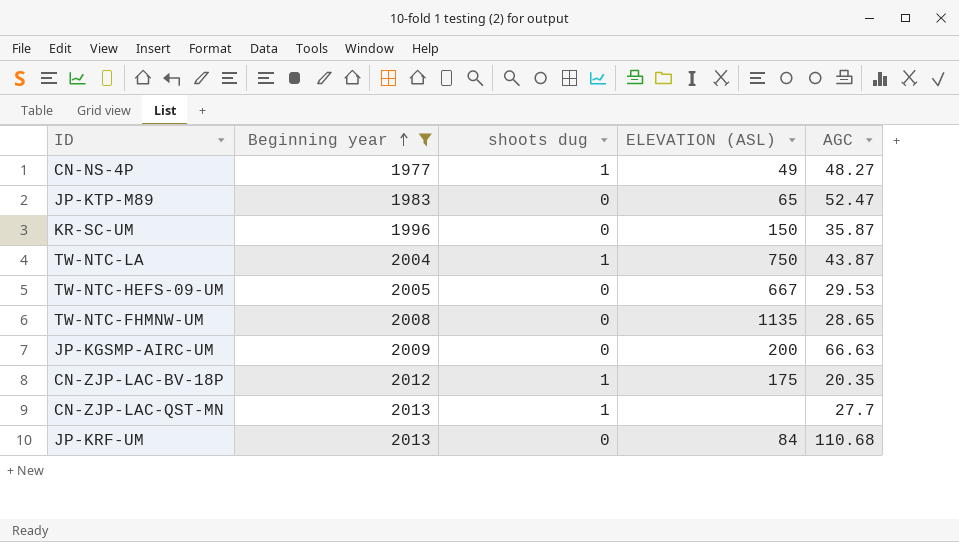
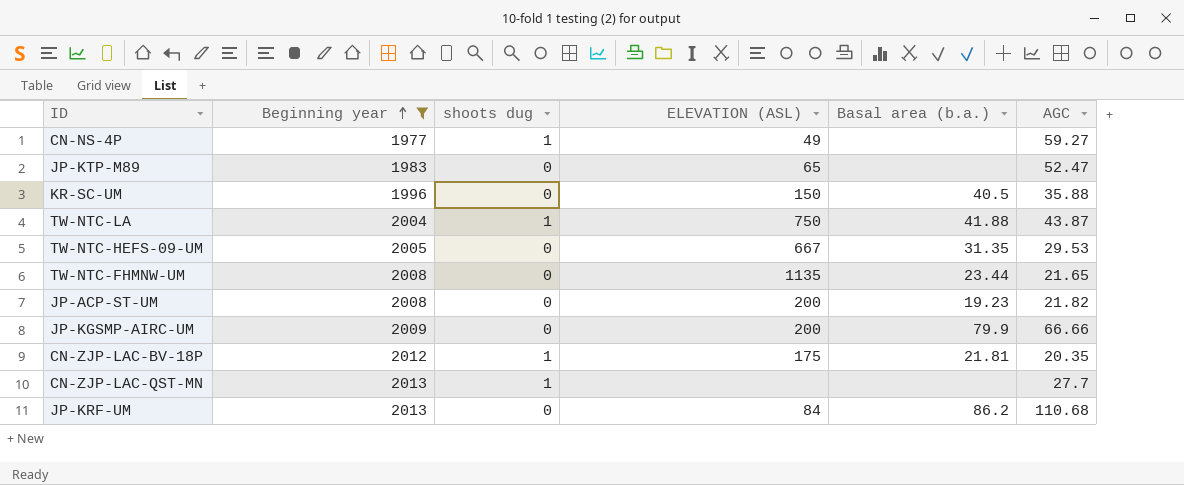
column Basal area (b.a.) | position: none -> 5
CN-NS-4P | AGC: 48.27 -> 59.27
KR-SC-UM | AGC: 35.87 -> 35.88
TW-NTC-FHMNW-UM | AGC: 28.65 -> 21.65
row JP-ACP-ST-UM: none -> 2008 | 0 | 200 | 19.23 | 21.82
JP-KGSMP-AIRC-UM | AGC: 66.63 -> 66.66

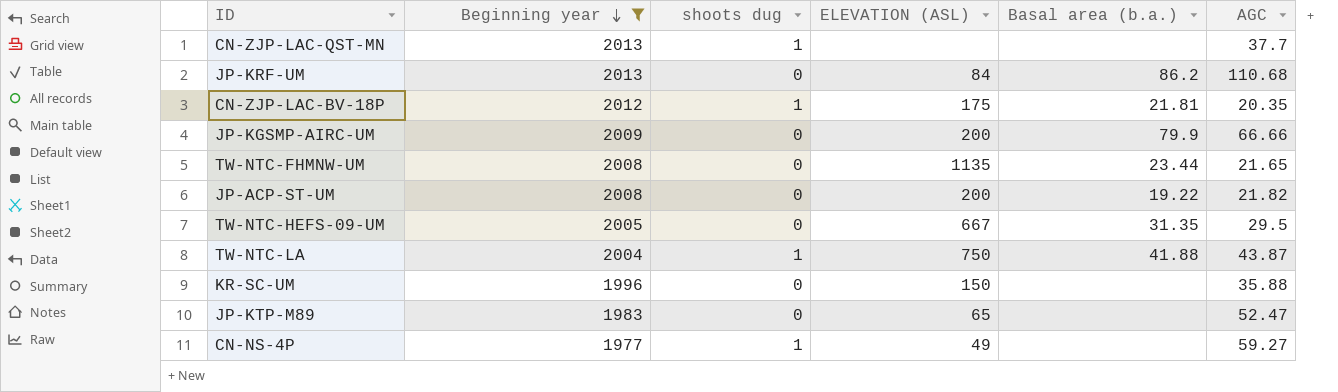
row order: Beginning year ascending -> Beginning year descending
CN-ZJP-LAC-QST-MN | AGC: 27.7 -> 37.7
JP-ACP-ST-UM | Basal area (b.a.): 19.23 -> 19.22
TW-NTC-HEFS-09-UM | AGC: 29.53 -> 29.5
KR-SC-UM | Basal area (b.a.): 40.5 -> none

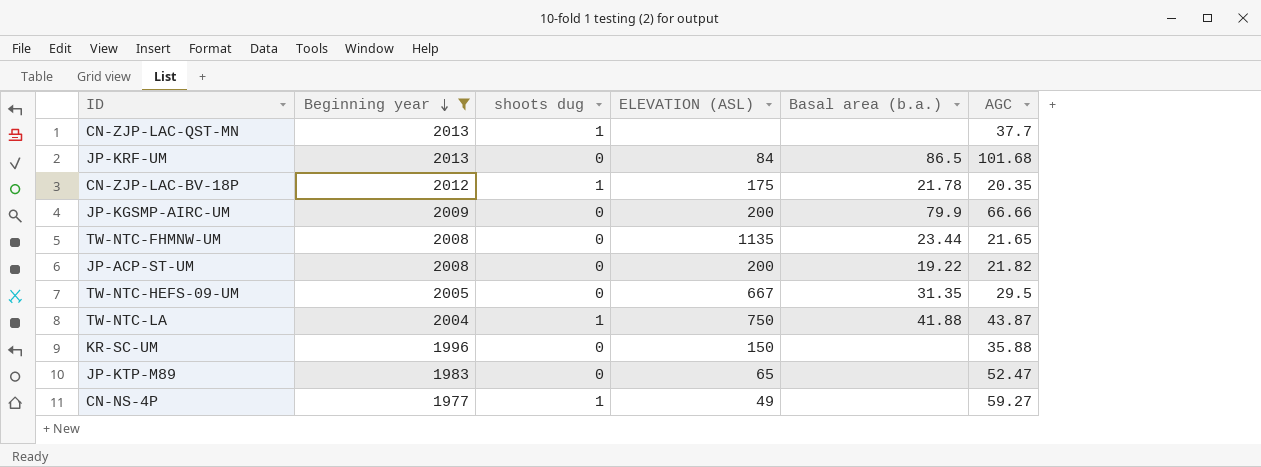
JP-KRF-UM | Basal area (b.a.): 86.2 -> 86.5
JP-KRF-UM | AGC: 110.68 -> 101.68
CN-ZJP-LAC-BV-18P | Basal area (b.a.): 21.81 -> 21.78

